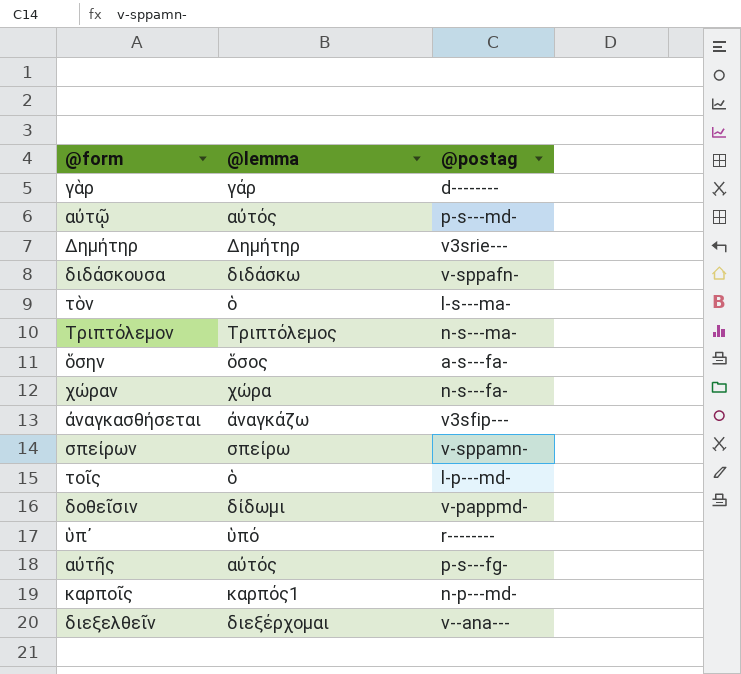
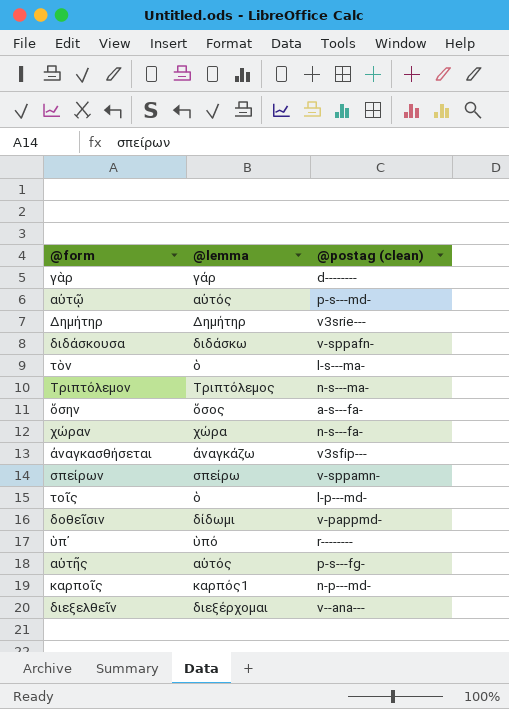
column name: @postag -> @postag (clean)

